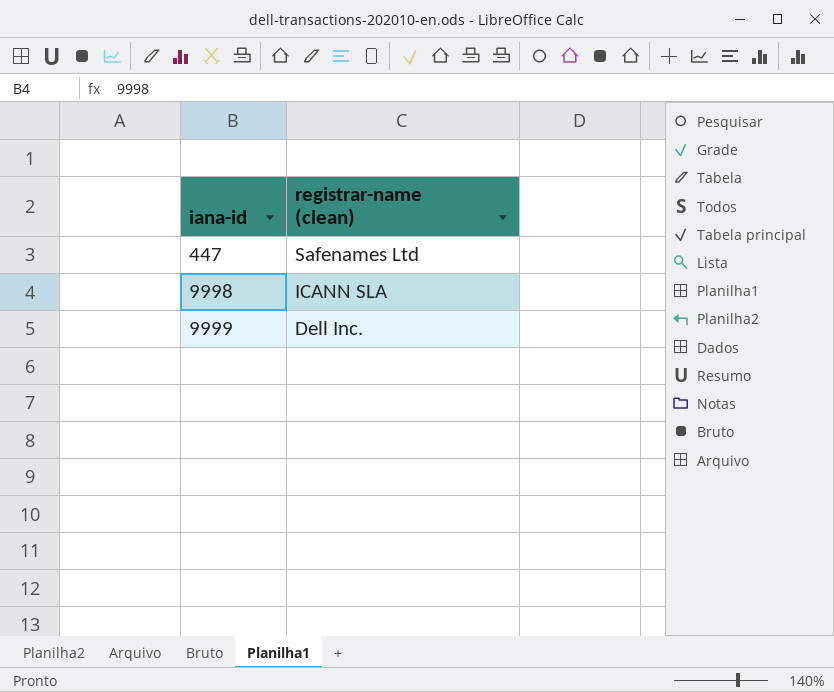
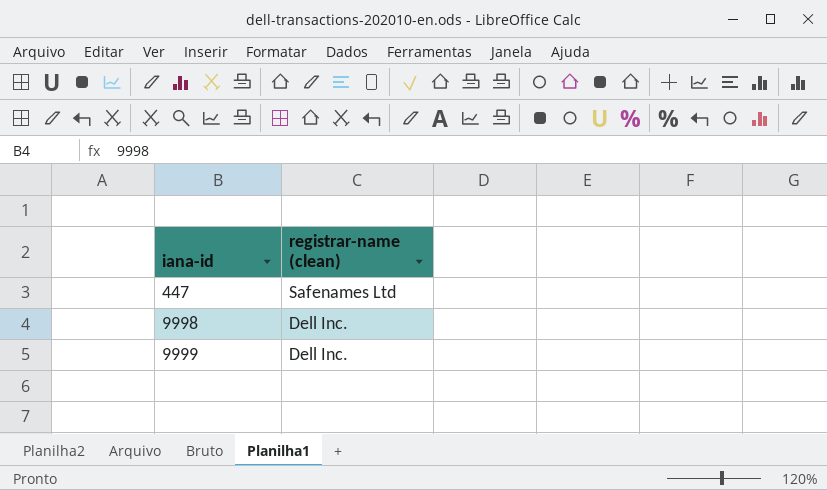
9998 | registrar-name (clean): ICANN SLA -> Dell Inc.

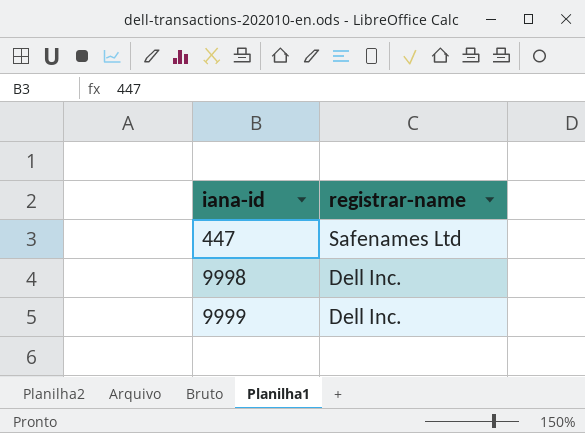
column name: registrar-name (clean) -> registrar-name

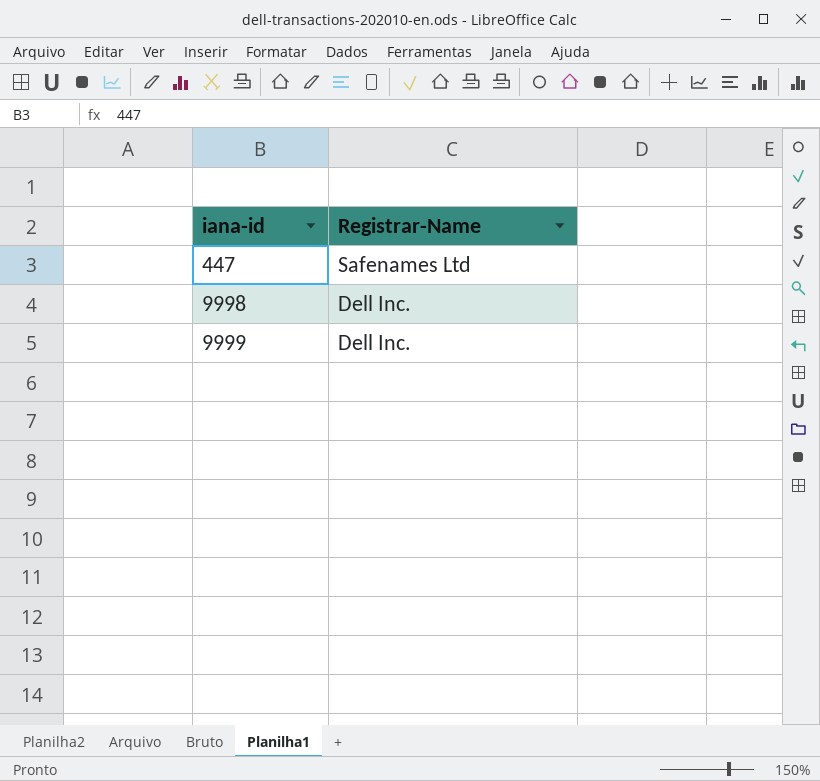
column name: registrar-name -> Registrar-Name

